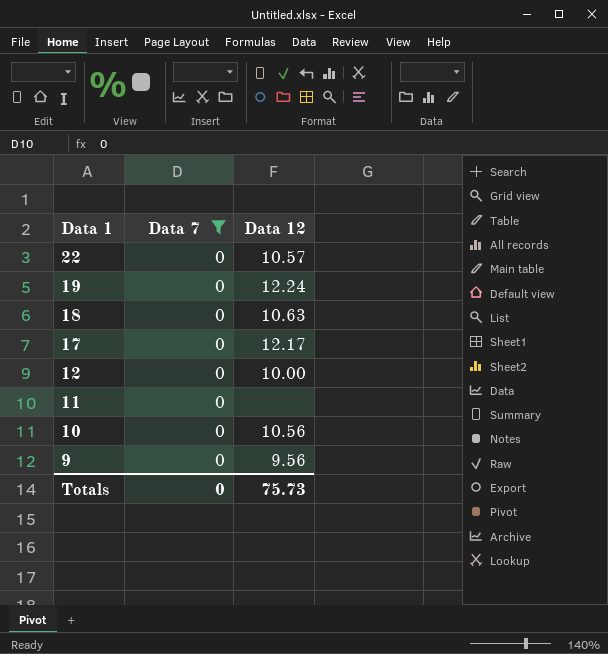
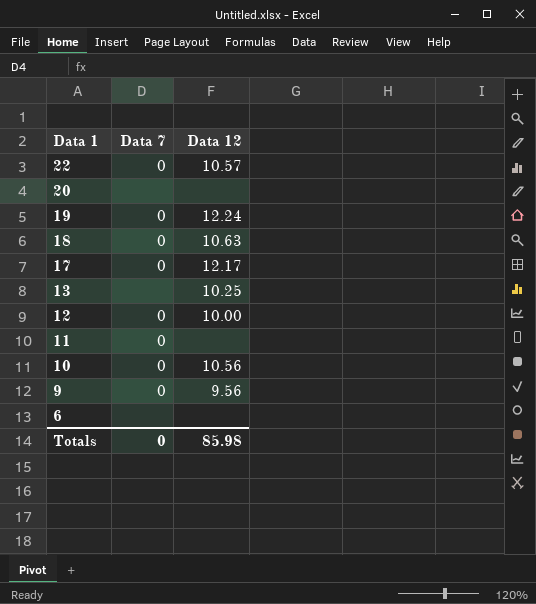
filter: Data 7 = 0 -> none
Totals | Data 12: 75.73 -> 85.98

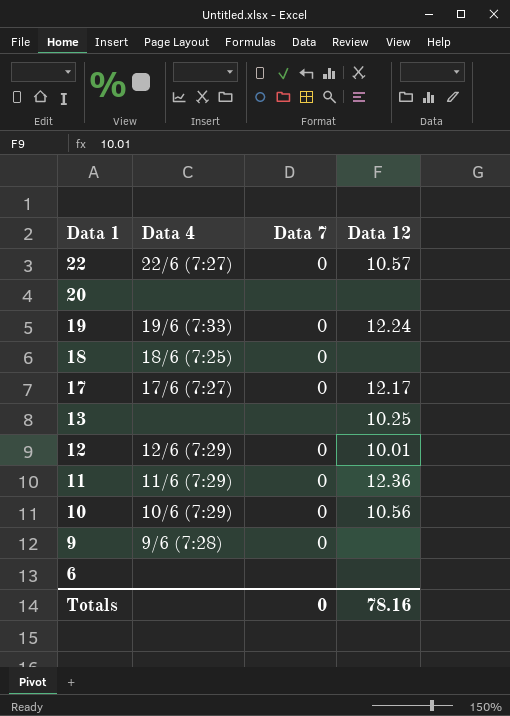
column Data 4 | position: none -> 2
18 | Data 12: 10.63 -> none
12 | Data 12: 10.00 -> 10.01
11 | Data 12: none -> 12.36
9 | Data 12: 9.56 -> none
Totals | Data 12: 85.98 -> 78.16

